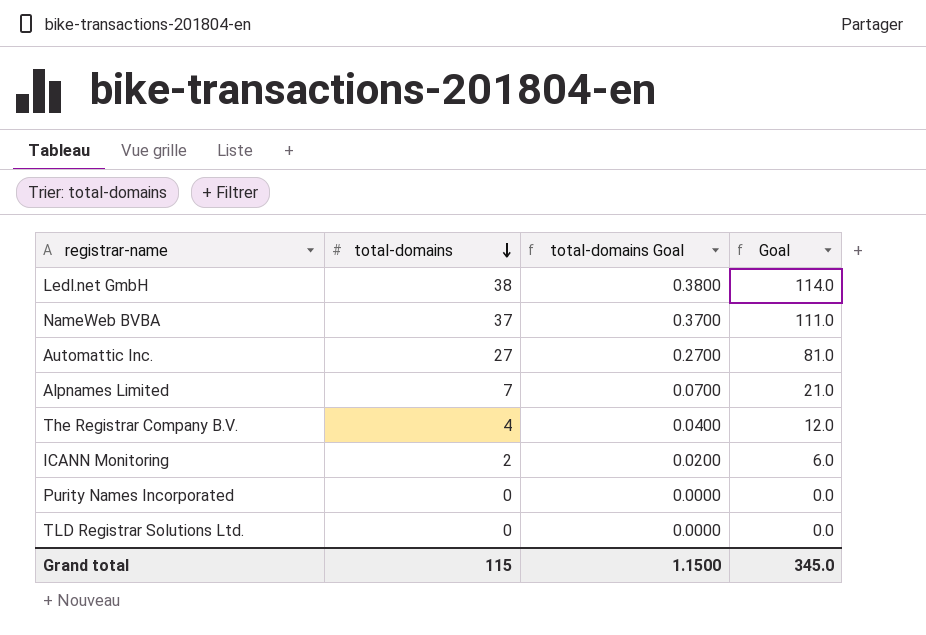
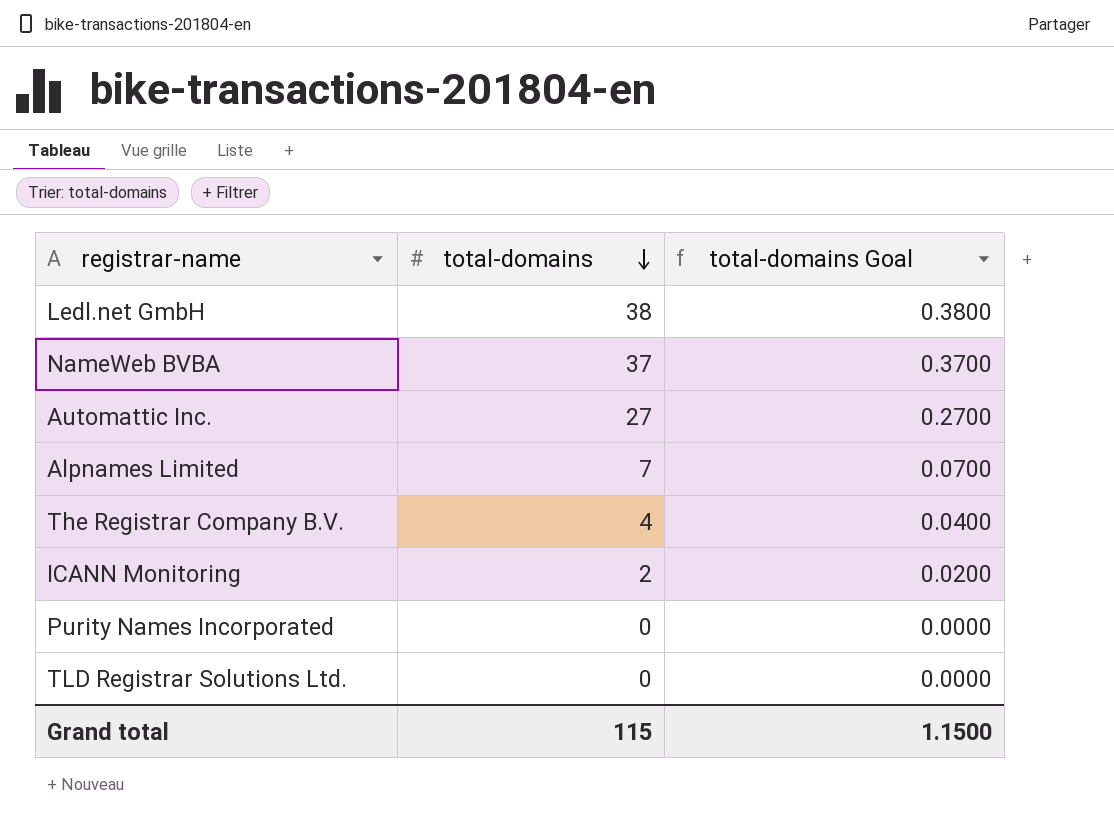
column Goal | formula: [total-domains] * 3 -> none

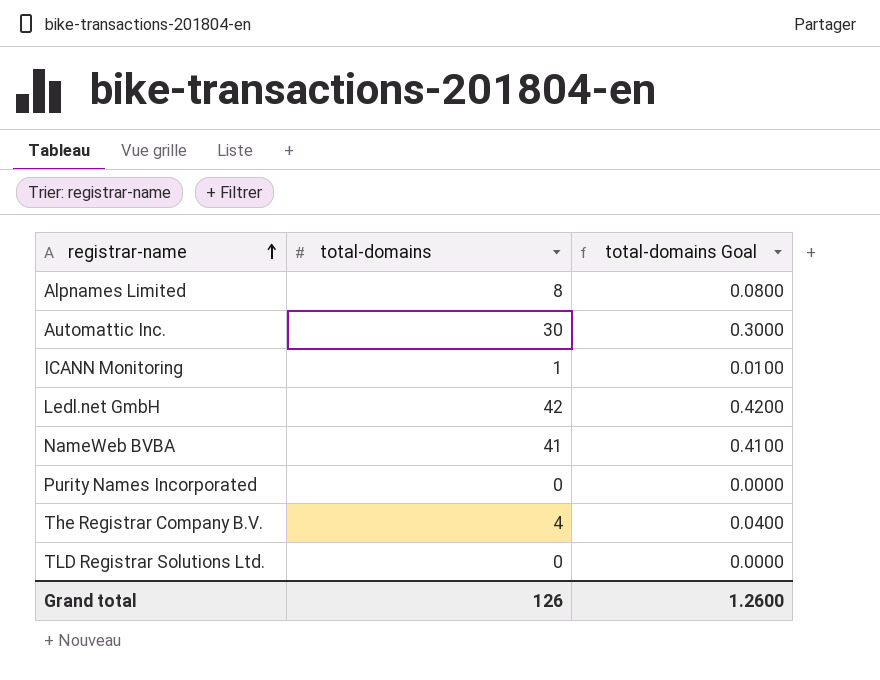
row order: total-domains descending -> registrar-name ascending
Alpnames Limited | total-domains: 7 -> 8
Alpnames Limited | total-domains Goal: 0.0700 -> 0.0800
Automattic Inc. | total-domains: 27 -> 30
Automattic Inc. | total-domains Goal: 0.2700 -> 0.3000
ICANN Monitoring | total-domains: 2 -> 1
ICANN Monitoring | total-domains Goal: 0.0200 -> 0.0100
Ledl.net GmbH | total-domains: 38 -> 42
Ledl.net GmbH | total-domains Goal: 0.3800 -> 0.4200
NameWeb BVBA | total-domains: 37 -> 41
NameWeb BVBA | total-domains Goal: 0.3700 -> 0.4100
Grand total | total-domains: 115 -> 126
Grand total | total-domains Goal: 1.1500 -> 1.2600

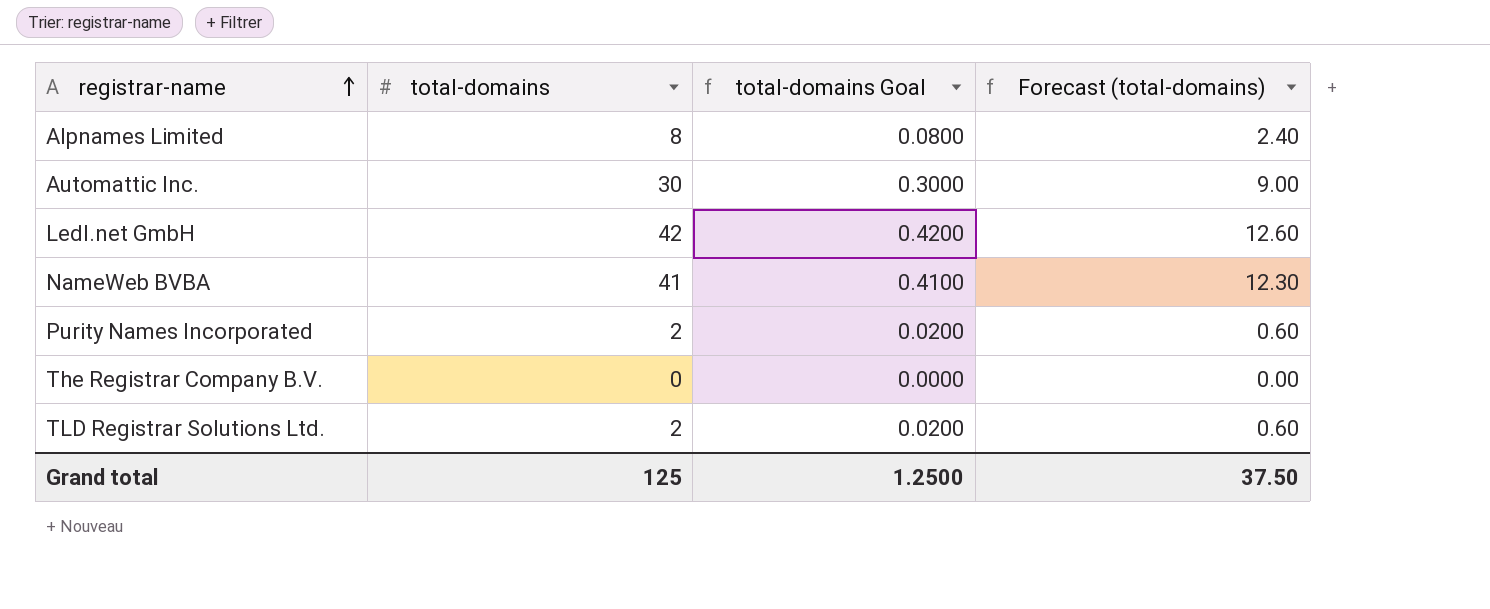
column Forecast (total-domains) | formula: none -> [total-domains] * 0.3
row ICANN Monitoring: 1 | 0.0100 -> none
Purity Names Incorporated | total-domains: 0 -> 2
Purity Names Incorporated | total-domains Goal: 0.0000 -> 0.0200
The Registrar Company B.V. | total-domains: 4 -> 0
The Registrar Company B.V. | total-domains Goal: 0.0400 -> 0.0000
TLD Registrar Solutions Ltd. | total-domains: 0 -> 2
TLD Registrar Solutions Ltd. | total-domains Goal: 0.0000 -> 0.0200
Grand total | total-domains: 126 -> 125
Grand total | total-domains Goal: 1.2600 -> 1.2500

